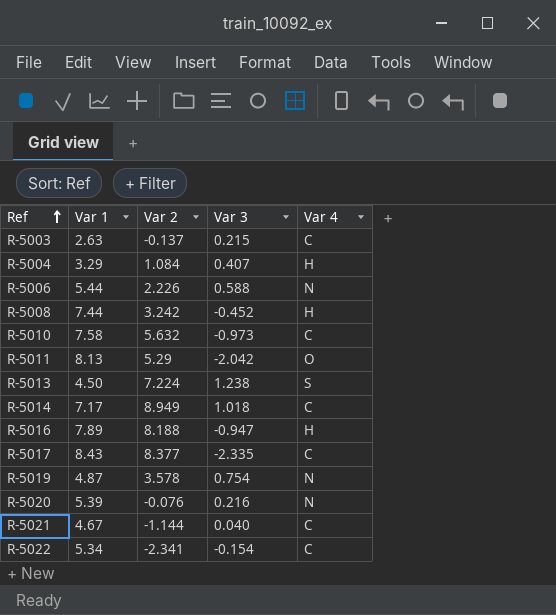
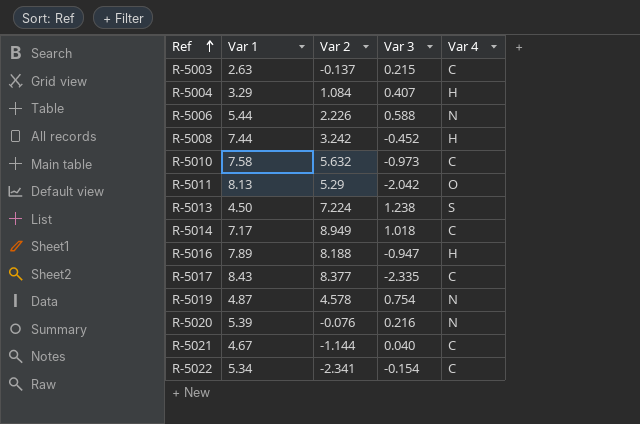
R-5019 | Var 2: 3.578 -> 4.578

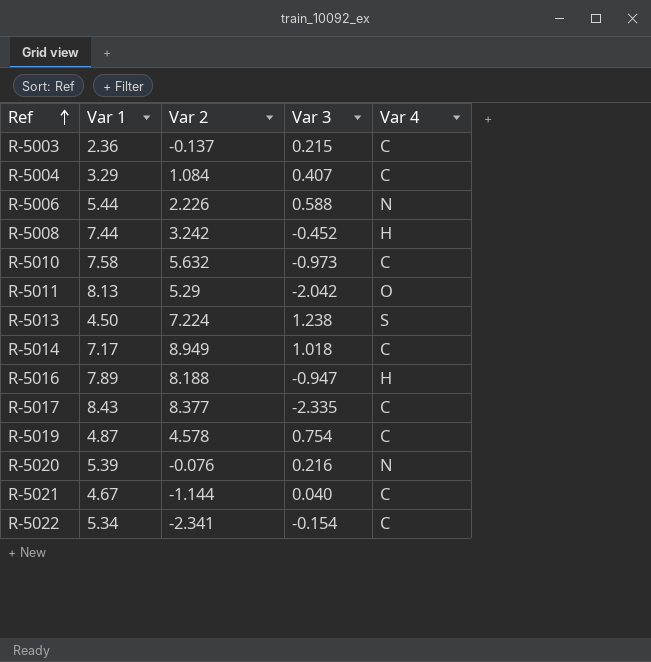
R-5003 | Var 1: 2.63 -> 2.36
R-5004 | Var 4: H -> C
R-5019 | Var 4: N -> C

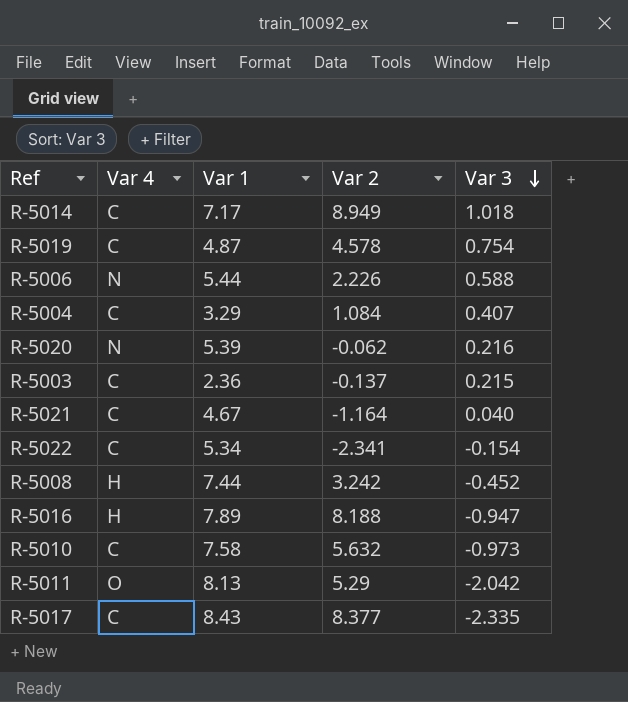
row order: Ref ascending -> Var 3 descending
column Var 4 | position: 5 -> 2
row R-5013: 4.50 | 7.224 | 1.238 | S -> none
R-5020 | Var 2: -0.076 -> -0.062
R-5021 | Var 2: -1.144 -> -1.164

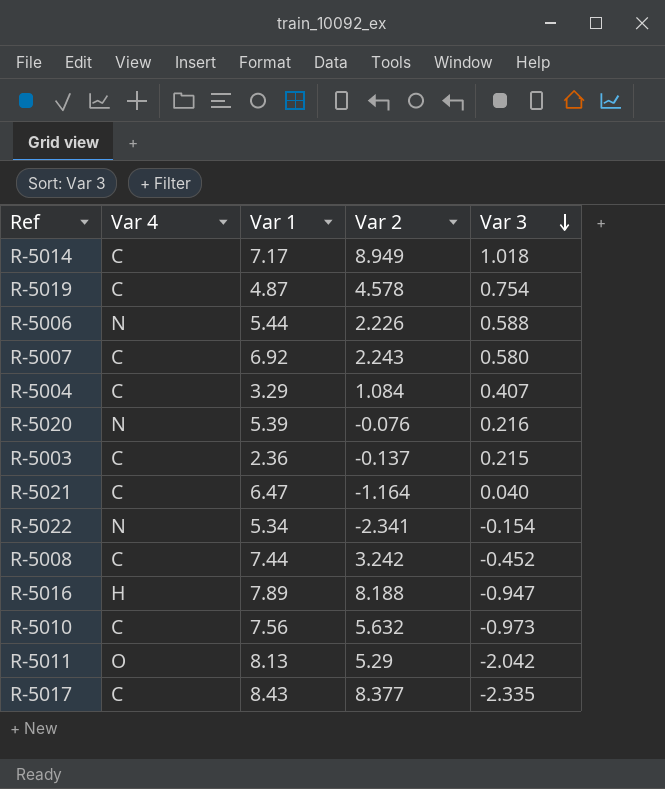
row R-5007: none -> C | 6.92 | 2.243 | 0.580
R-5020 | Var 2: -0.062 -> -0.076
R-5021 | Var 1: 4.67 -> 6.47
R-5022 | Var 4: C -> N
R-5008 | Var 4: H -> C
R-5010 | Var 1: 7.58 -> 7.56

